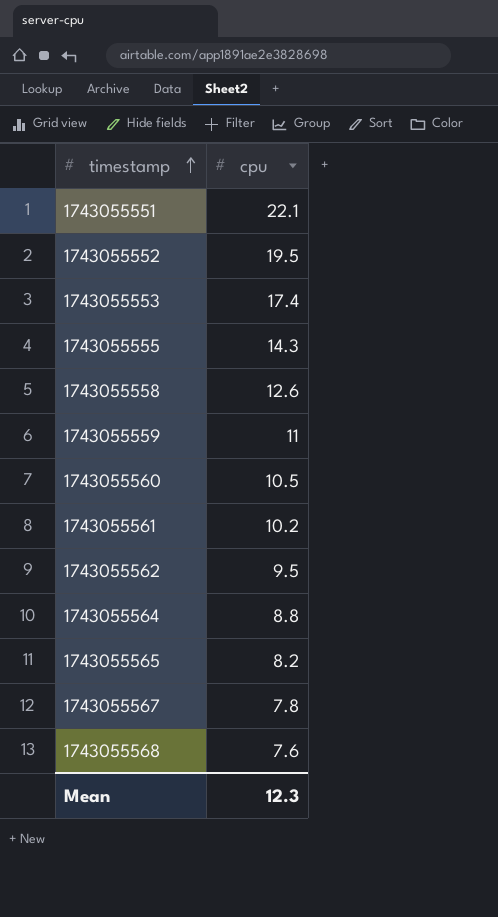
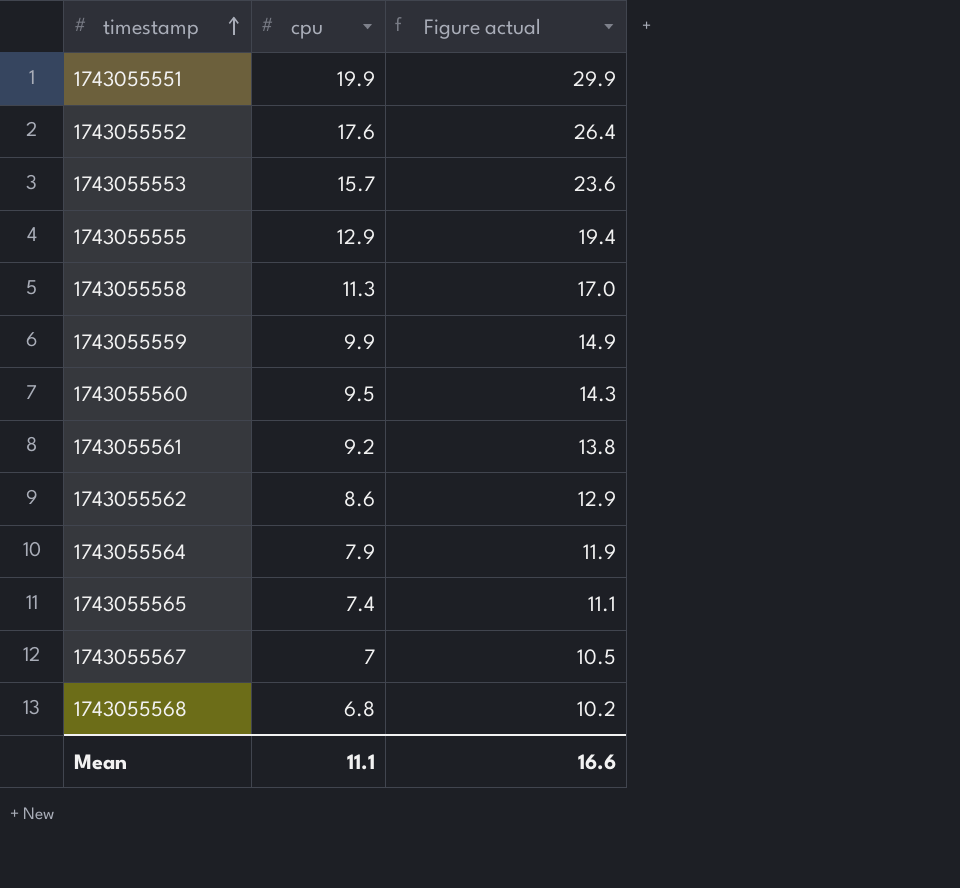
column Figure actual | formula: none -> [cpu] * 1.5
1743055551 | cpu: 22.1 -> 19.9
1743055552 | cpu: 19.5 -> 17.6
1743055553 | cpu: 17.4 -> 15.7
1743055555 | cpu: 14.3 -> 12.9
1743055558 | cpu: 12.6 -> 11.3
1743055559 | cpu: 11 -> 9.9
1743055560 | cpu: 10.5 -> 9.5
1743055561 | cpu: 10.2 -> 9.2
1743055562 | cpu: 9.5 -> 8.6
1743055564 | cpu: 8.8 -> 7.9
1743055565 | cpu: 8.2 -> 7.4
1743055567 | cpu: 7.8 -> 7
1743055568 | cpu: 7.6 -> 6.8
Mean | cpu: 12.3 -> 11.1

